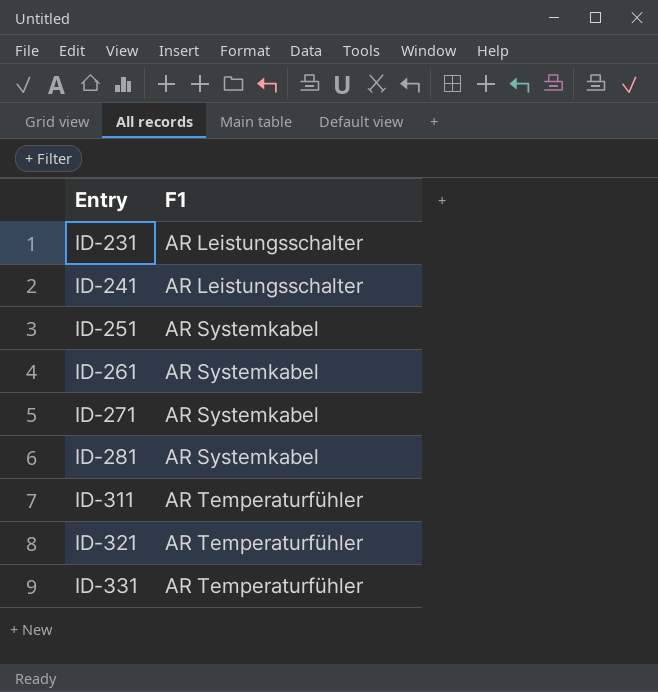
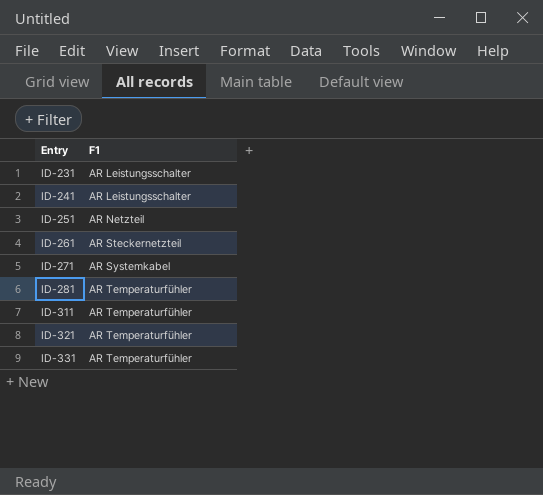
ID-251 | F1: AR Systemkabel -> AR Netzteil
ID-261 | F1: AR Systemkabel -> AR Steckernetzteil
ID-281 | F1: AR Systemkabel -> AR Temperaturfühler

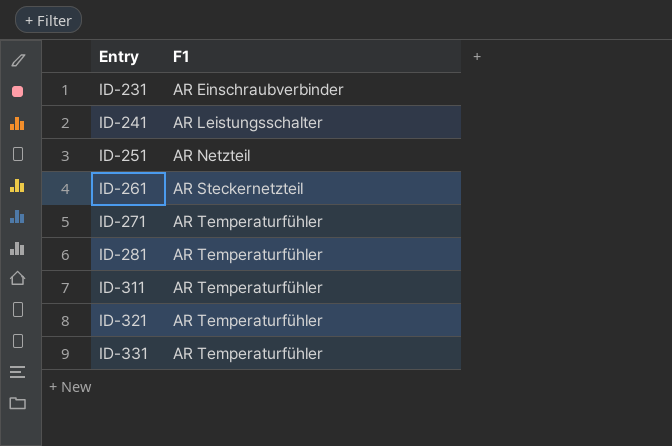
ID-231 | F1: AR Leistungsschalter -> AR Einschraubverbinder
ID-271 | F1: AR Systemkabel -> AR Temperaturfühler

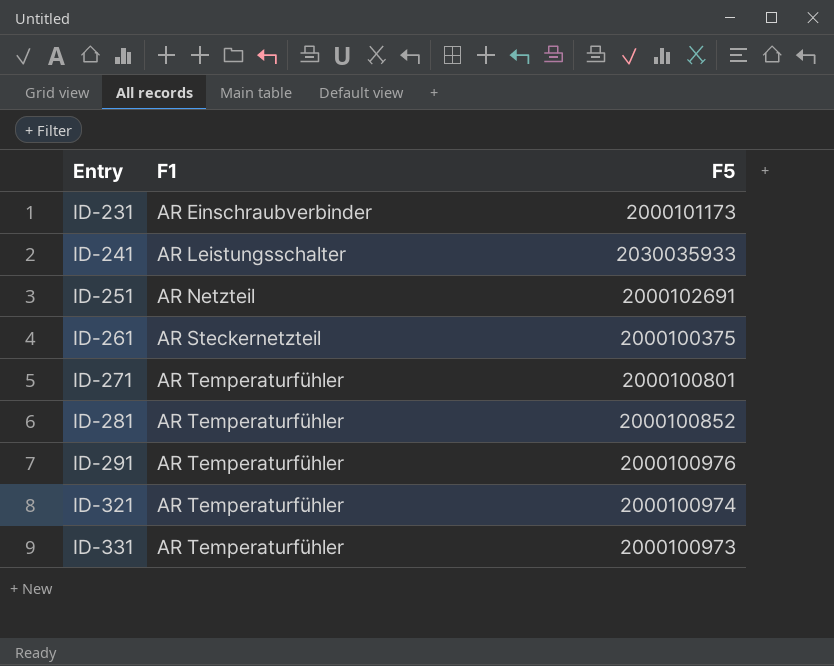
column F5 | position: none -> 3
row ID-311: AR Temperaturfühler -> none
row ID-291: none -> AR Temperaturfühler | 2000100976

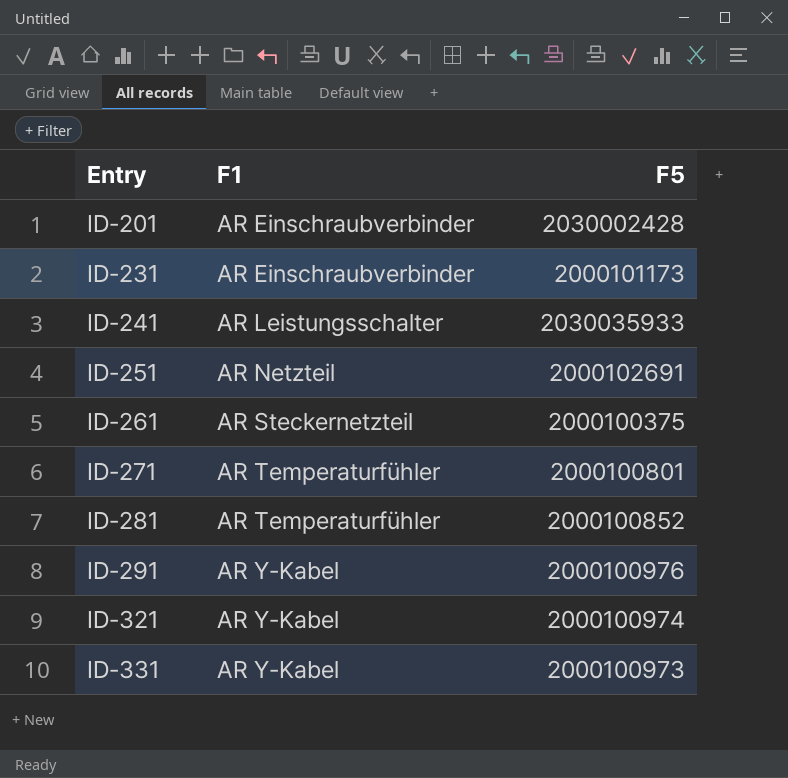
row ID-201: none -> AR Einschraubverbinder | 2030002428
ID-291 | F1: AR Temperaturfühler -> AR Y-Kabel
ID-321 | F1: AR Temperaturfühler -> AR Y-Kabel
ID-331 | F1: AR Temperaturfühler -> AR Y-Kabel

